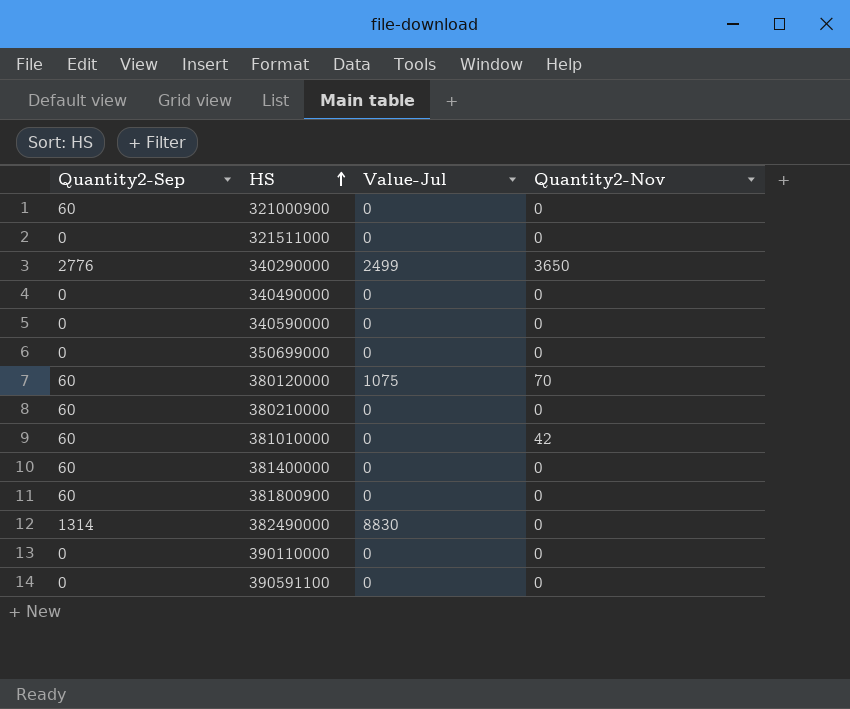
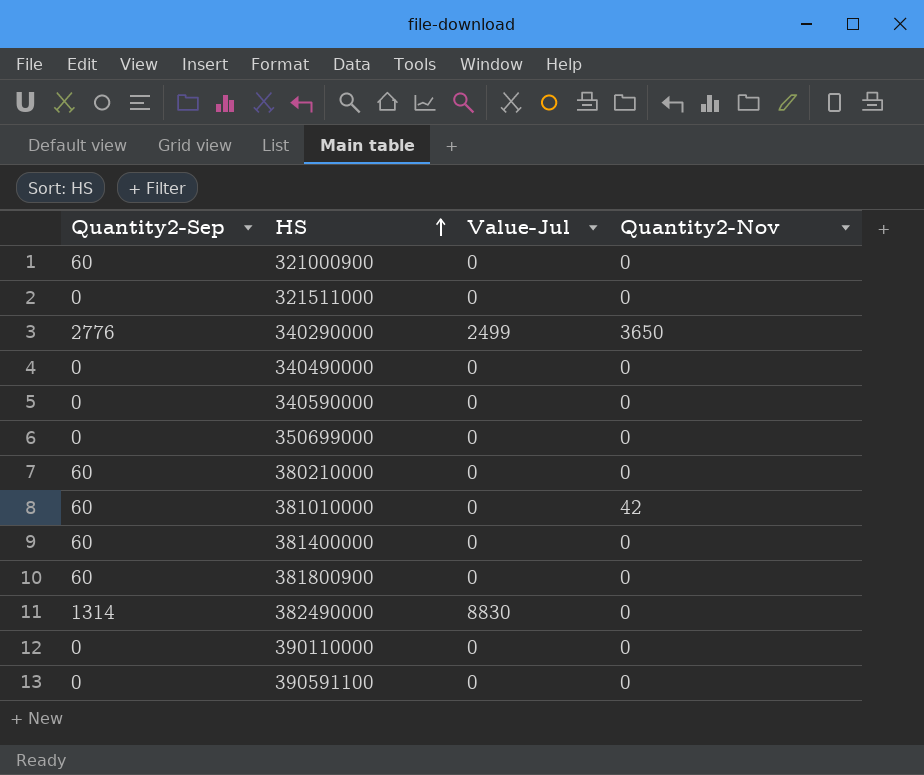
row 380120000: 60 | 1075 | 70 -> none

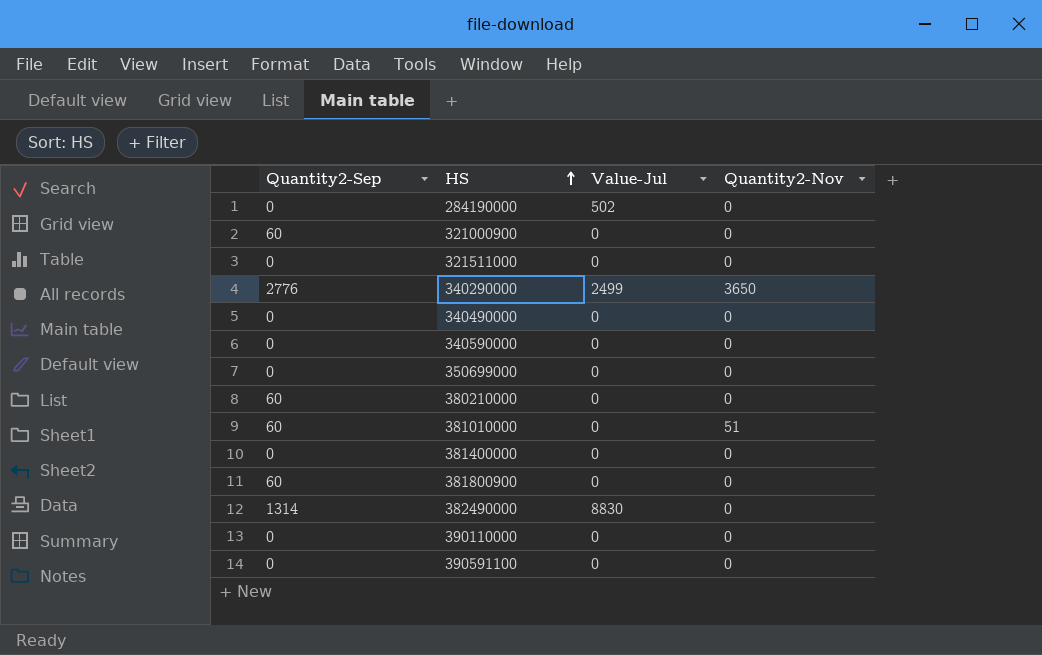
row 284190000: none -> 0 | 502 | 0
381010000 | Quantity2-Nov: 42 -> 51
381400000 | Quantity2-Sep: 60 -> 0

